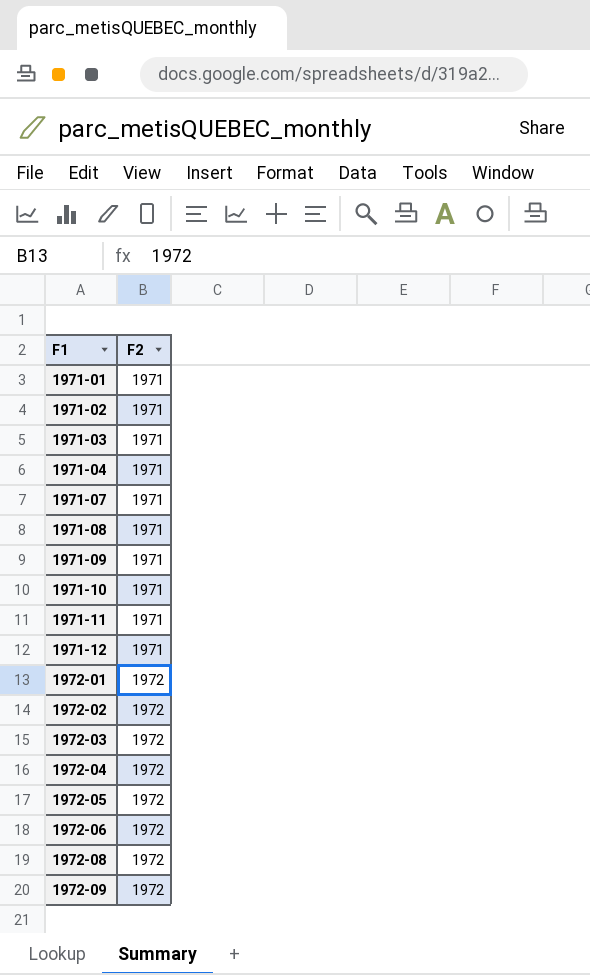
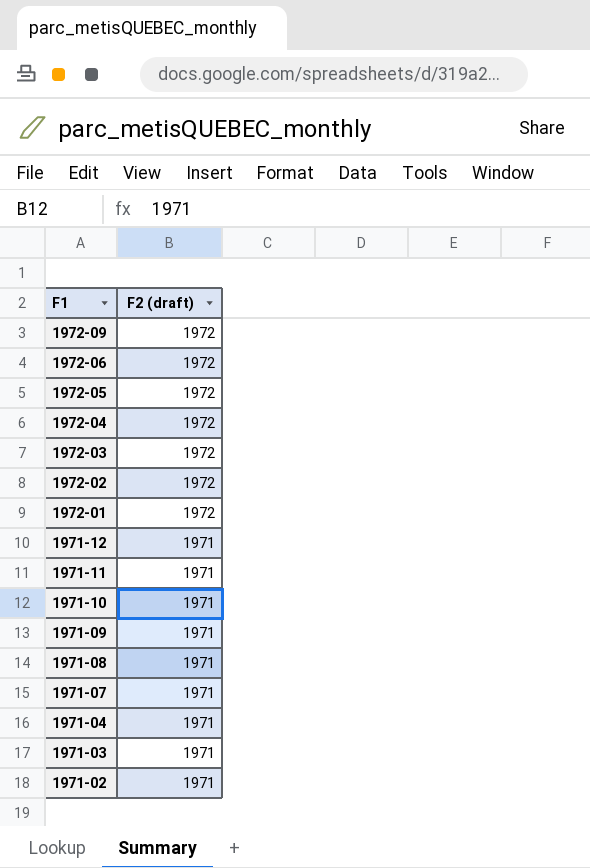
row order: F1 ascending -> F1 descending
column name: F2 -> F2 (draft)
row 1971-01: 1971 -> none
row 1972-08: 1972 -> none

